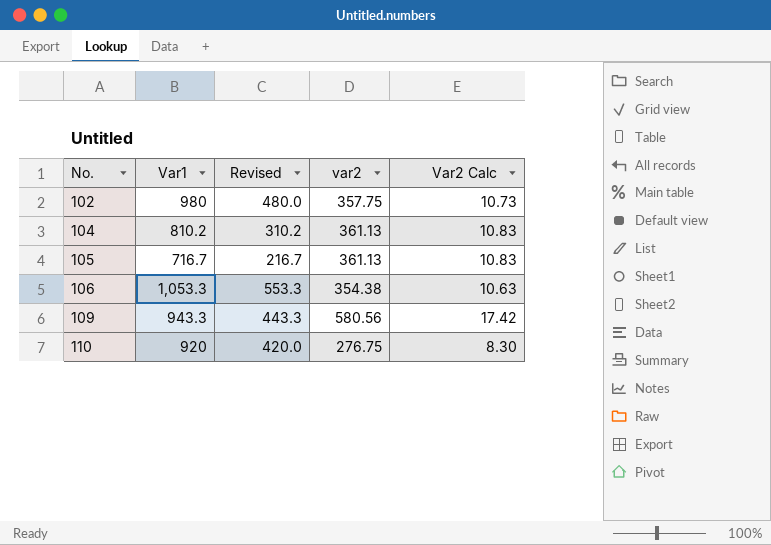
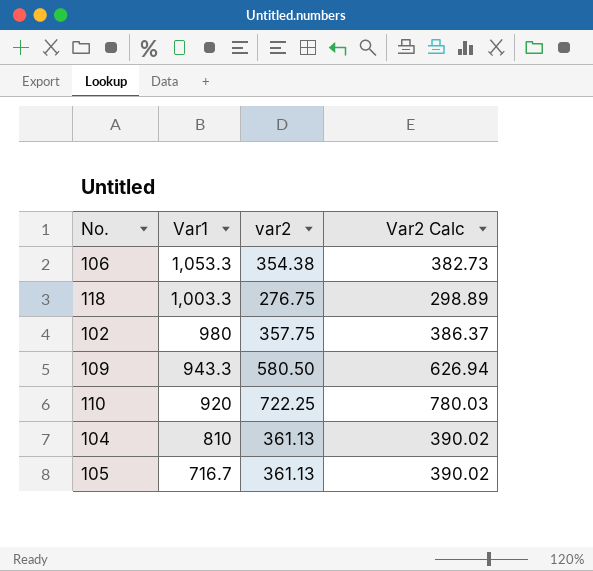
row order: No. ascending -> Var1 descending
column Revised | formula: [Var1] - 500 -> none
column Var2 Calc | formula: [var2] * 0.03 -> [var2] * 1.08
row 118: none -> 1,003.3 | 276.75 | 298.89
109 | var2: 580.56 -> 580.50
110 | var2: 276.75 -> 722.25
104 | Var1: 810.2 -> 810

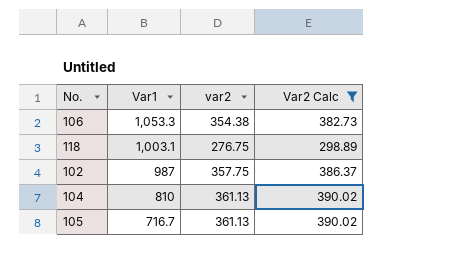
filter: none -> Var2 Calc <= 390.02
118 | Var1: 1,003.3 -> 1,003.1
102 | Var1: 980 -> 987

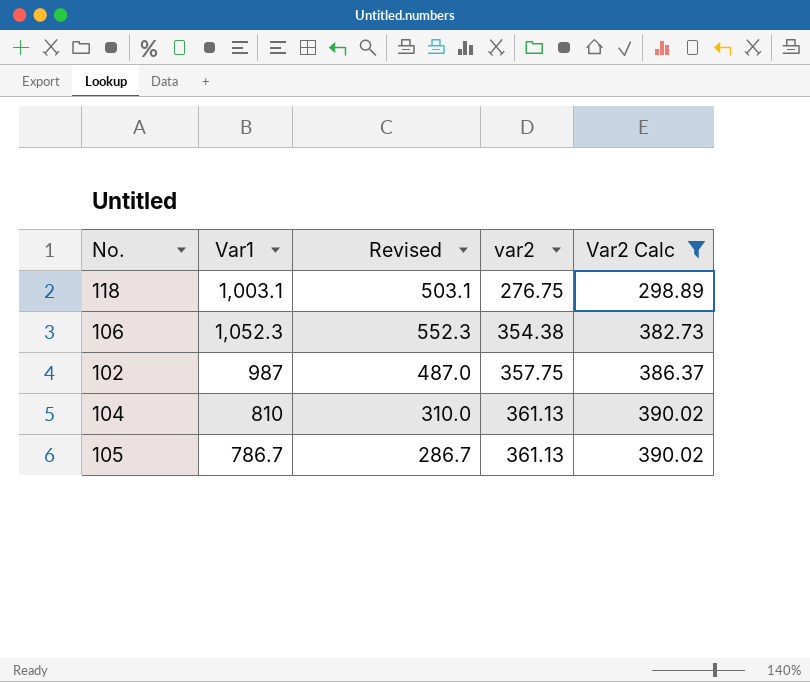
row order: Var1 descending -> var2 ascending
column Revised | formula: none -> [Var1] - 500
106 | Var1: 1,053.3 -> 1,052.3
105 | Var1: 716.7 -> 786.7

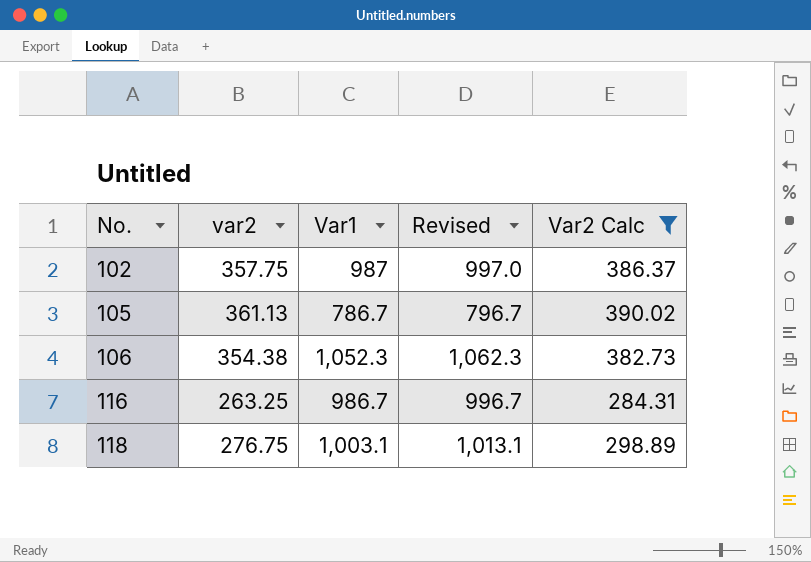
row order: var2 ascending -> No. ascending
column var2 | position: 4 -> 2
column Revised | formula: [Var1] - 500 -> [Var1] + 10
row 104: 810 | 310.0 | 361.13 | 390.02 -> none
row 116: none -> 263.25 | 986.7 | 996.7 | 284.31

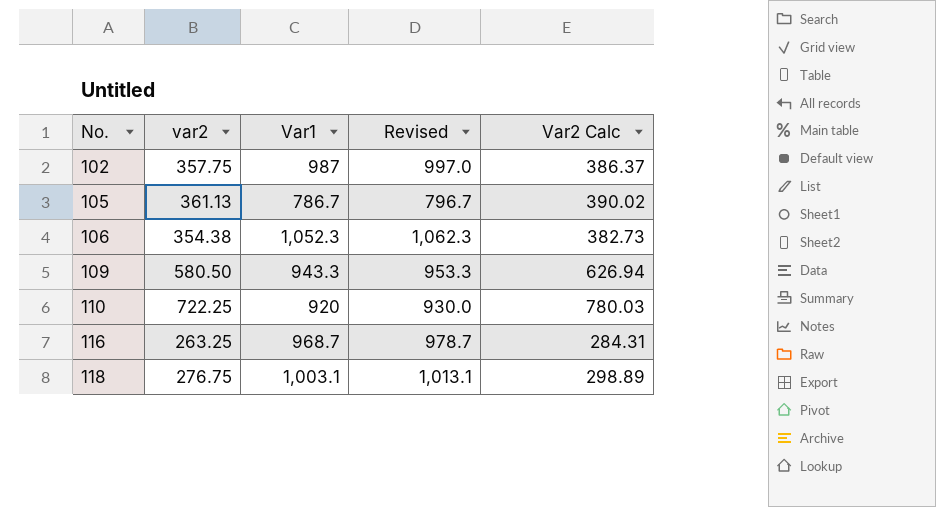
filter: Var2 Calc <= 390.02 -> none
116 | Var1: 986.7 -> 968.7
116 | Revised: 996.7 -> 978.7

